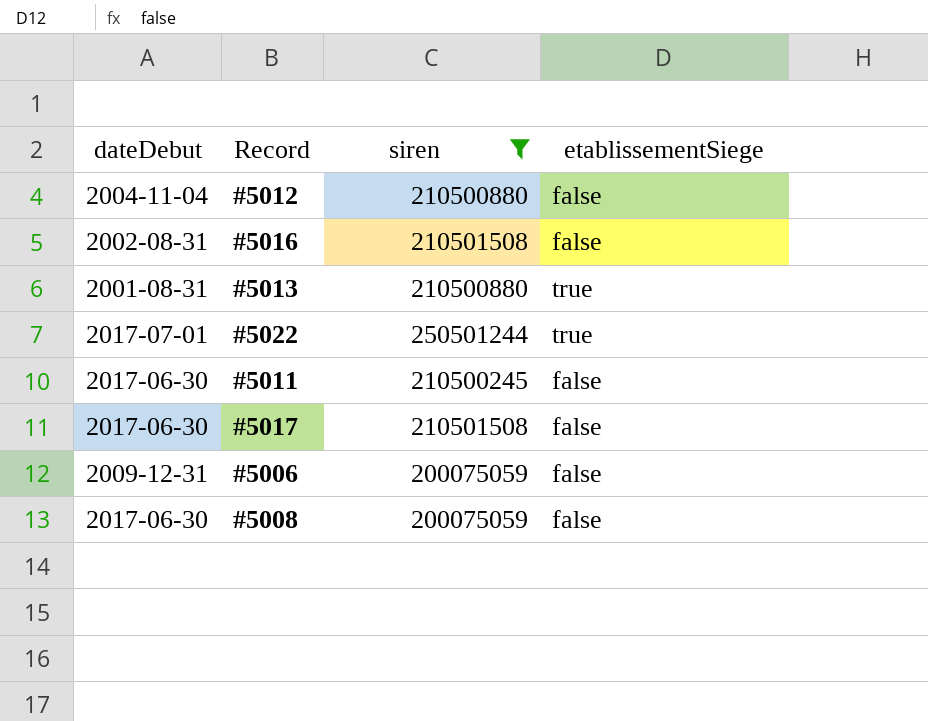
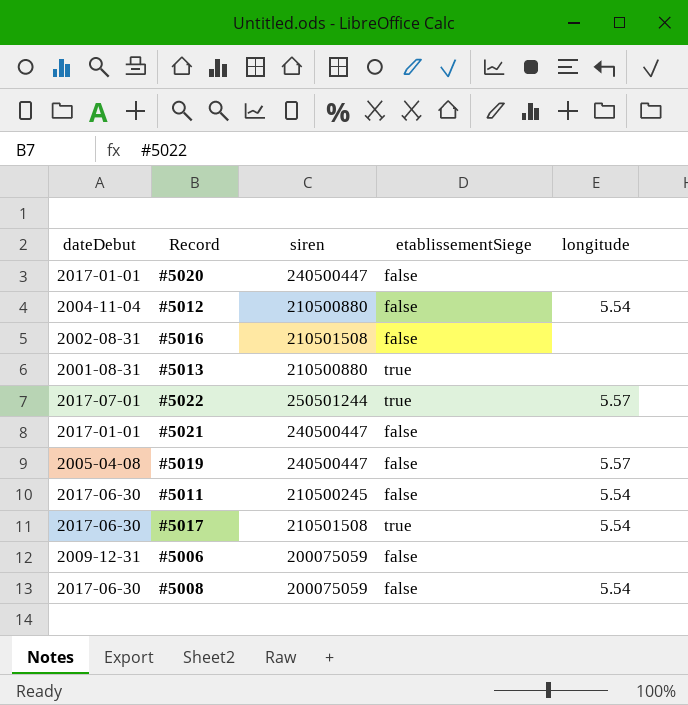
filter: siren != 240500447 -> none
column longitude | position: none -> 5
#5017 | etablissementSiege: false -> true

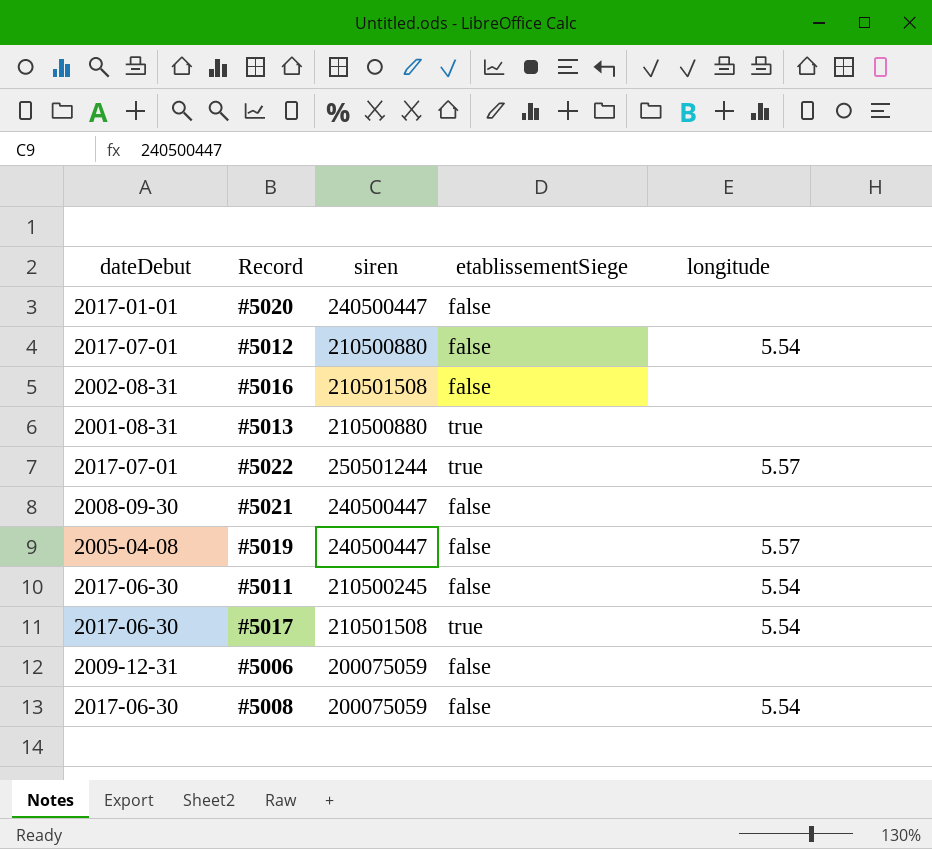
#5012 | dateDebut: 2004-11-04 -> 2017-07-01
#5021 | dateDebut: 2017-01-01 -> 2008-09-30

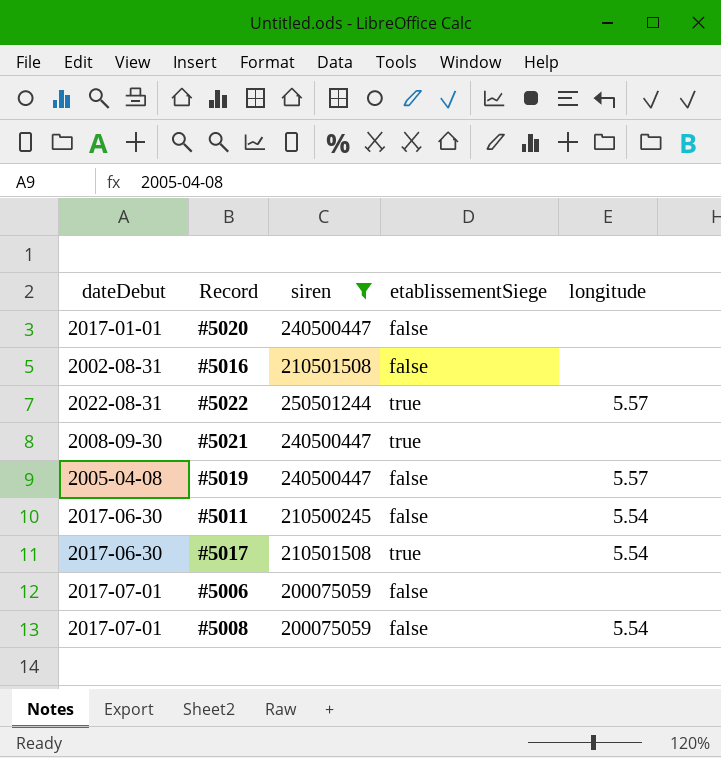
filter: none -> siren != 210500880
#5022 | dateDebut: 2017-07-01 -> 2022-08-31
#5021 | etablissementSiege: false -> true
#5006 | dateDebut: 2009-12-31 -> 2017-07-01
#5008 | dateDebut: 2017-06-30 -> 2017-07-01

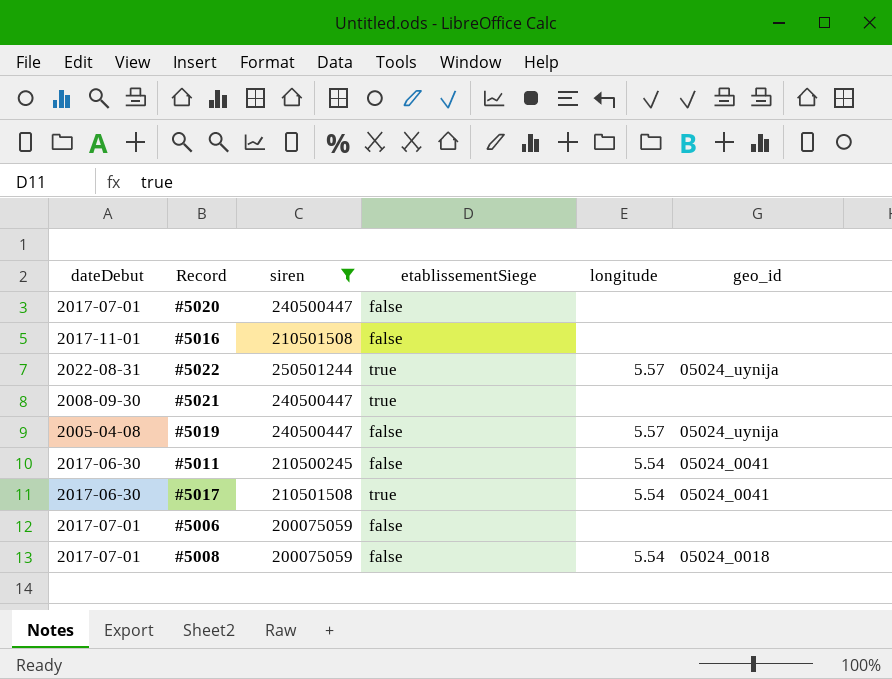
column geo_id | position: none -> 6
#5020 | dateDebut: 2017-01-01 -> 2017-07-01
#5016 | dateDebut: 2002-08-31 -> 2017-11-01

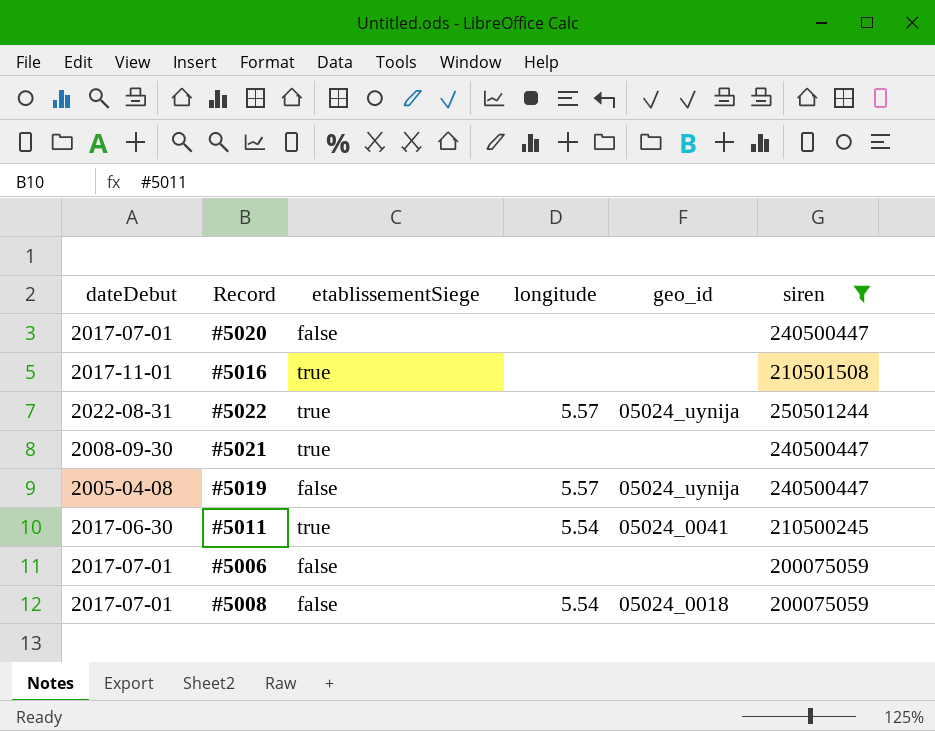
column siren | position: 3 -> 6
row #5017: 2017-06-30 | 210501508 | true | 5.54 | 05024_0041 -> none
#5016 | etablissementSiege: false -> true
#5011 | etablissementSiege: false -> true

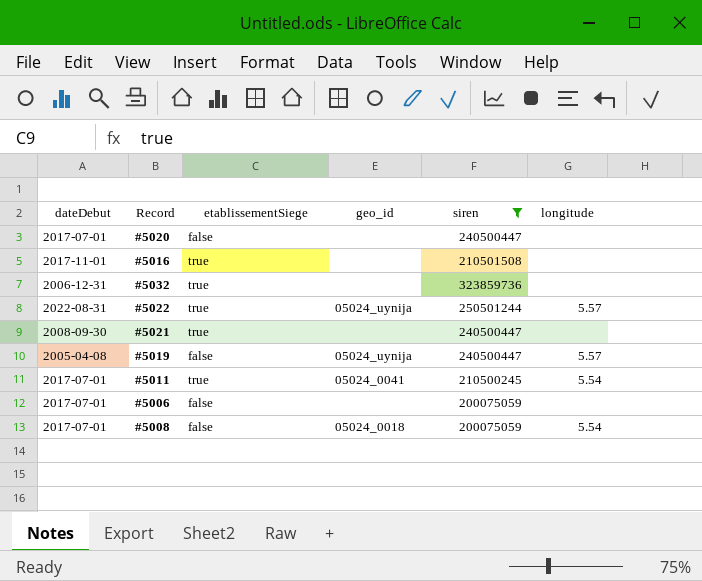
column longitude | position: 4 -> 6
row #5032: none -> 2006-12-31 | true | none | 323859736 | none
#5011 | dateDebut: 2017-06-30 -> 2017-07-01

